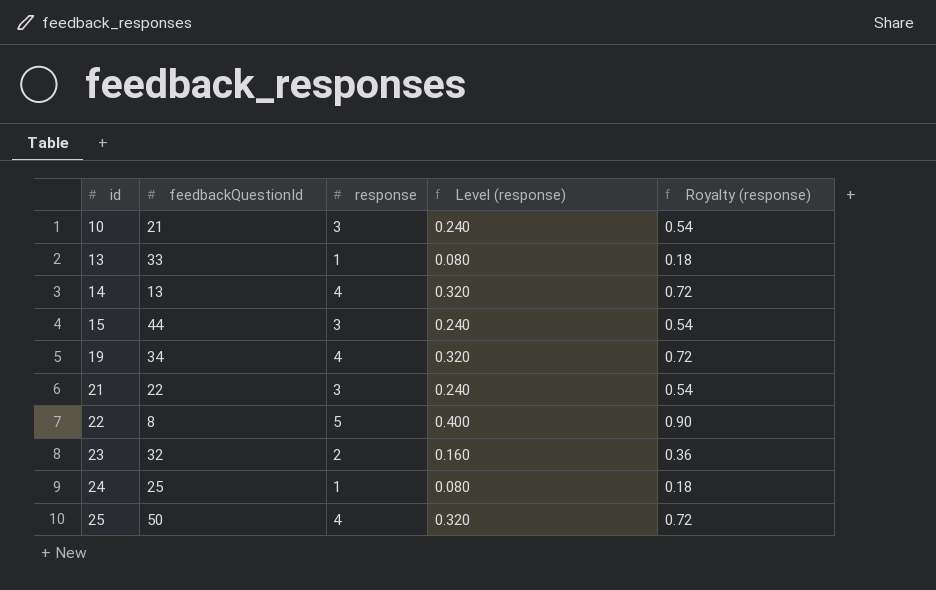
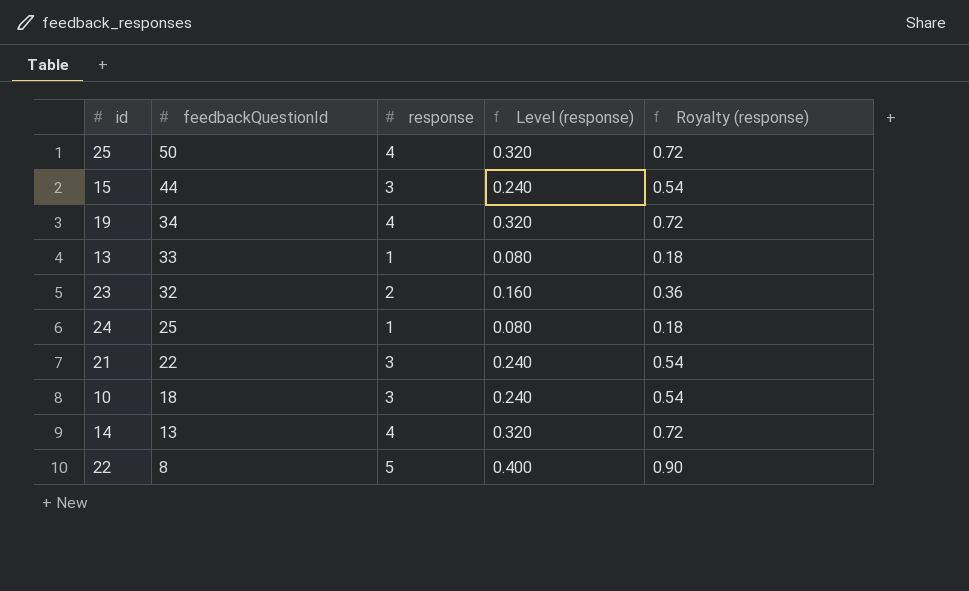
row order: id ascending -> feedbackQuestionId descending
10 | feedbackQuestionId: 21 -> 18

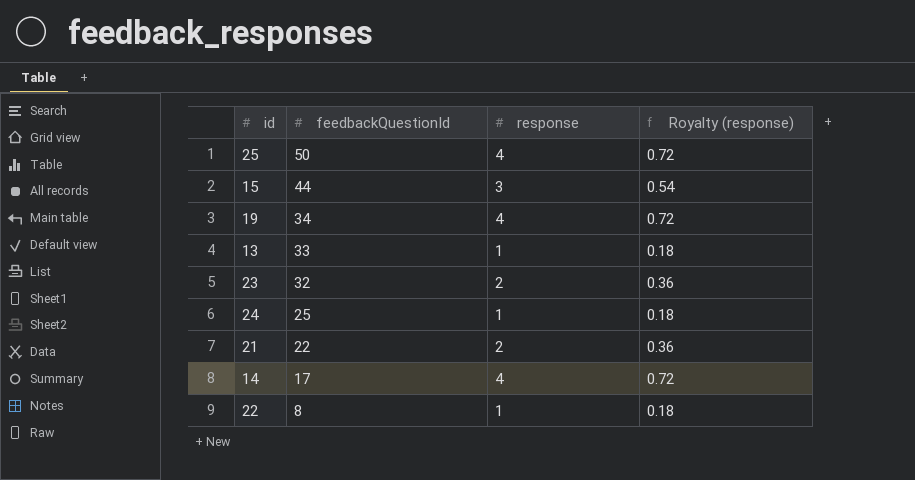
column Level (response) | formula: [response] * 0.08 -> none
row 10: 18 | 3 | 0.240 | 0.54 -> none
21 | response: 3 -> 2
21 | Royalty (response): 0.54 -> 0.36
14 | feedbackQuestionId: 13 -> 17
22 | response: 5 -> 1
22 | Royalty (response): 0.90 -> 0.18

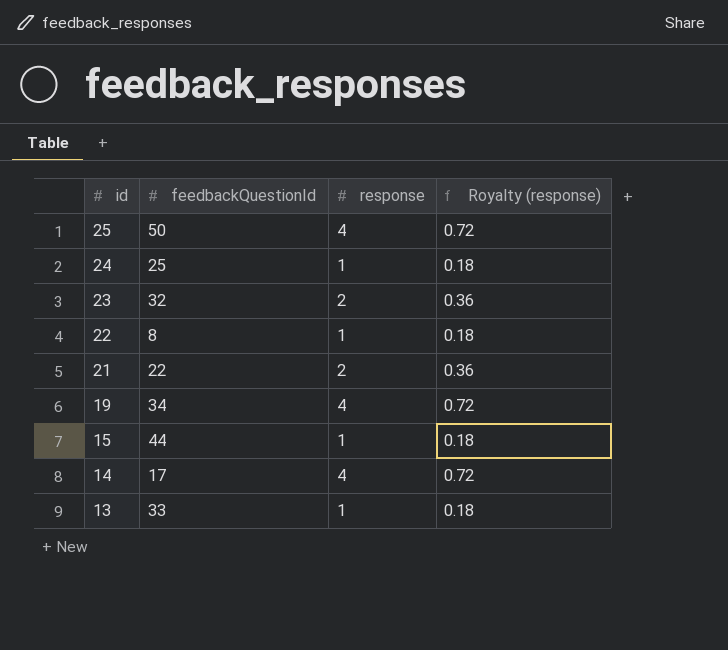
row order: feedbackQuestionId descending -> id descending
15 | response: 3 -> 1
15 | Royalty (response): 0.54 -> 0.18

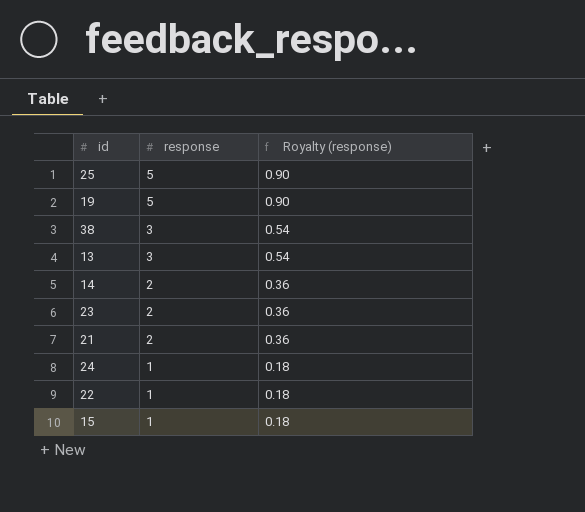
row order: id descending -> response descending
column feedbackQuestionId | position: 2 -> none
25 | response: 4 -> 5
25 | Royalty (response): 0.72 -> 0.90
19 | response: 4 -> 5
19 | Royalty (response): 0.72 -> 0.90
row 38: none -> 3 | 0.54
13 | response: 1 -> 3
13 | Royalty (response): 0.18 -> 0.54
14 | response: 4 -> 2
14 | Royalty (response): 0.72 -> 0.36

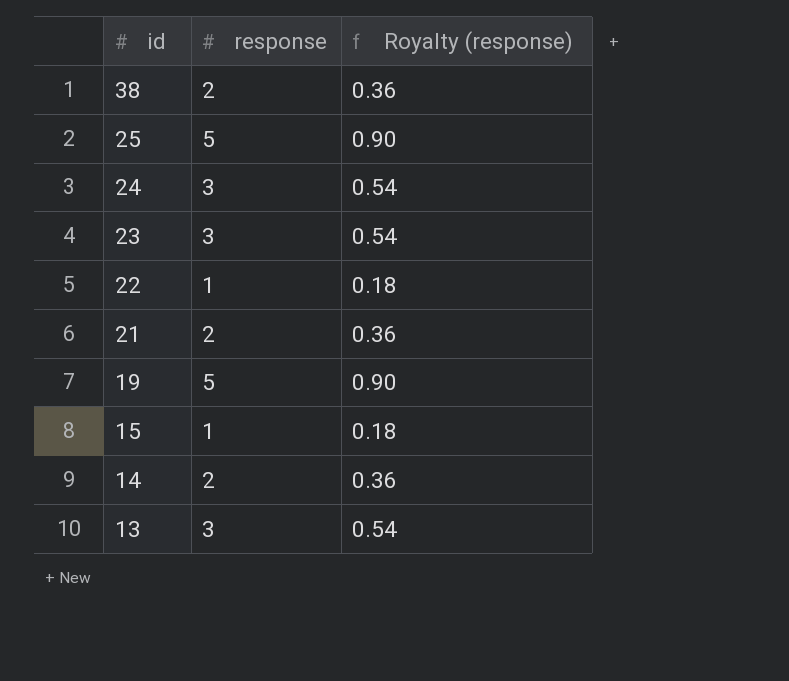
row order: response descending -> id descending
38 | response: 3 -> 2
38 | Royalty (response): 0.54 -> 0.36
24 | response: 1 -> 3
24 | Royalty (response): 0.18 -> 0.54
23 | response: 2 -> 3
23 | Royalty (response): 0.36 -> 0.54

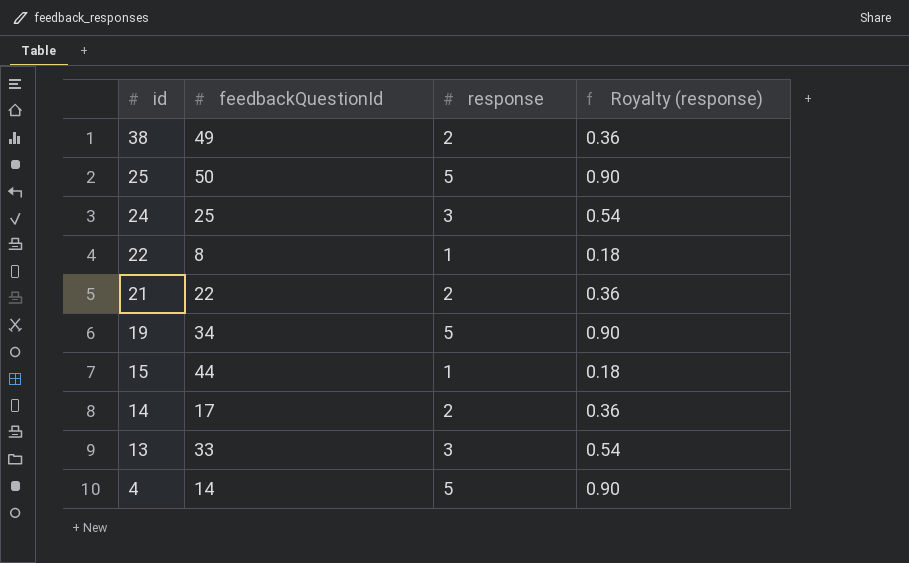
column feedbackQuestionId | position: none -> 2
row 23: 3 | 0.54 -> none
row 4: none -> 14 | 5 | 0.90

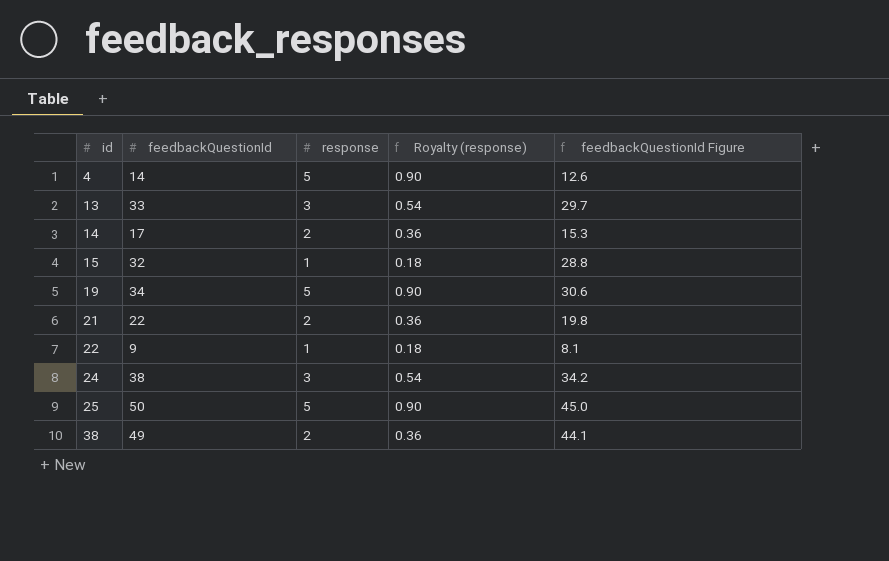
row order: id descending -> id ascending
column feedbackQuestionId Figure | formula: none -> [feedbackQuestionId] * 0.9
15 | feedbackQuestionId: 44 -> 32
22 | feedbackQuestionId: 8 -> 9
24 | feedbackQuestionId: 25 -> 38

